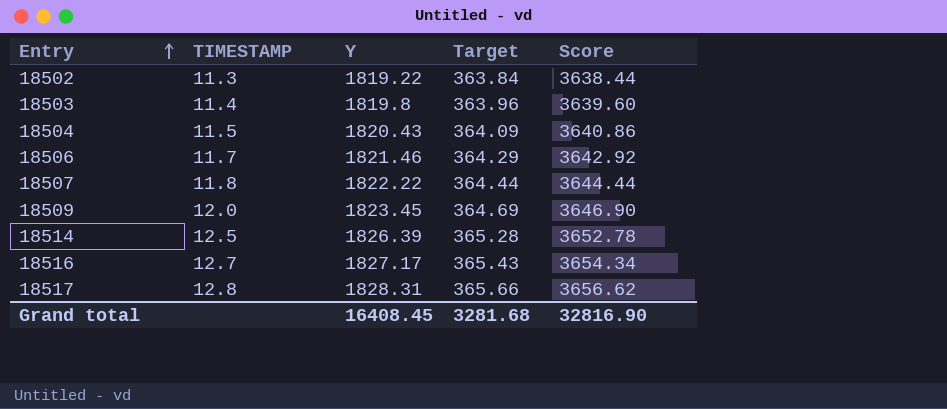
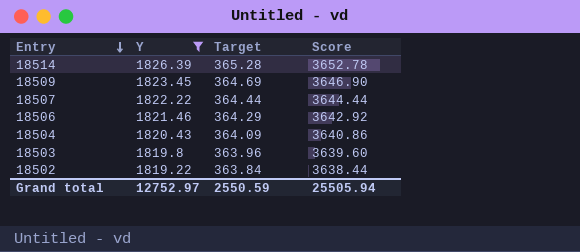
filter: none -> Y <= 1826.39
row order: Entry ascending -> Entry descending
column TIMESTAMP | position: 2 -> none
Grand total | Y: 16408.45 -> 12752.97
Grand total | Target: 3281.68 -> 2550.59
Grand total | Score: 32816.90 -> 25505.94

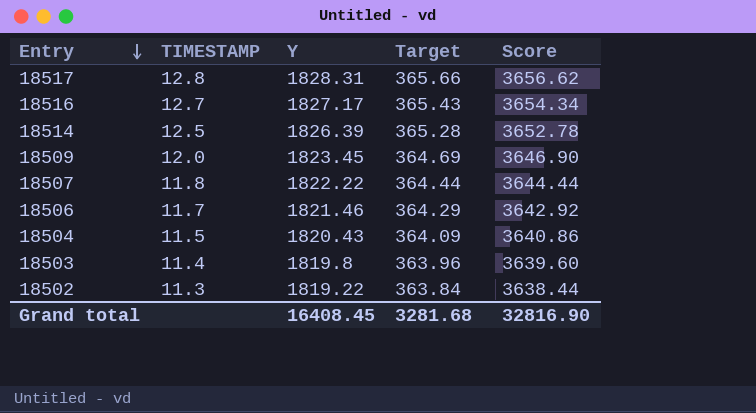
filter: Y <= 1826.39 -> none
column TIMESTAMP | position: none -> 2
Grand total | Y: 12752.97 -> 16408.45
Grand total | Target: 2550.59 -> 3281.68
Grand total | Score: 25505.94 -> 32816.90

